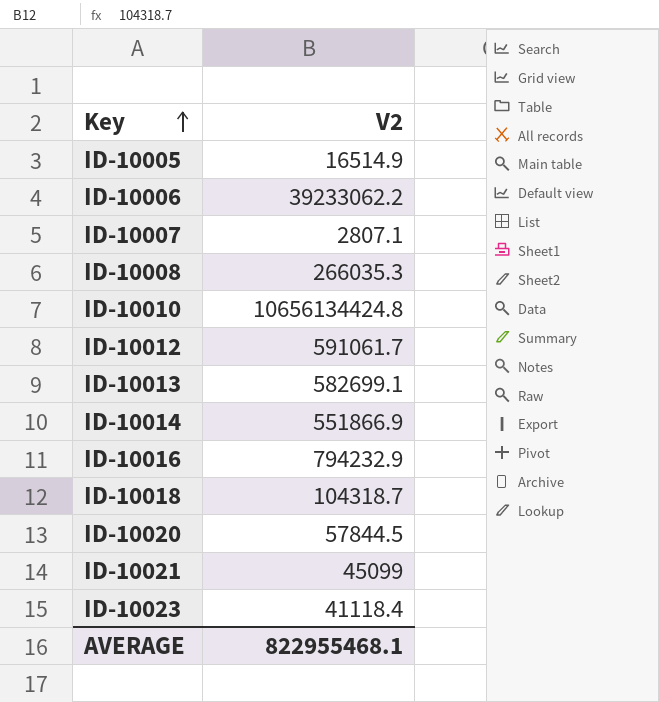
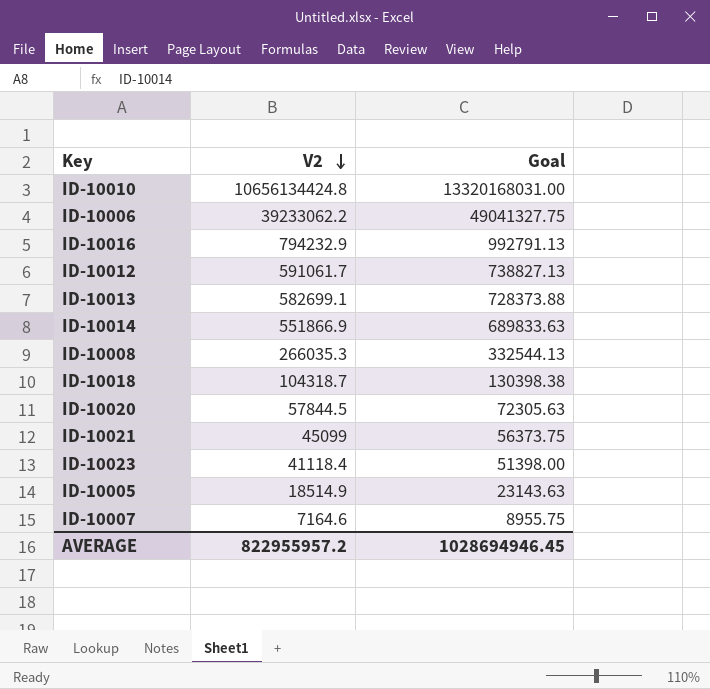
row order: Key ascending -> V2 descending
column Goal | formula: none -> [V2] * 1.25
ID-10005 | V2: 16514.9 -> 18514.9
ID-10007 | V2: 2807.1 -> 7164.6
AVERAGE | V2: 822955468.1 -> 822955957.2

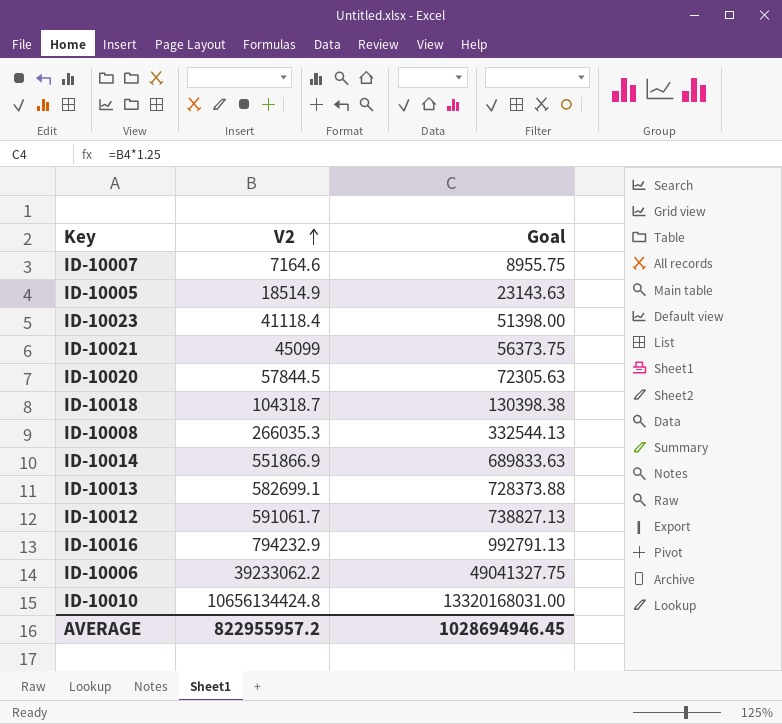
row order: V2 descending -> V2 ascending

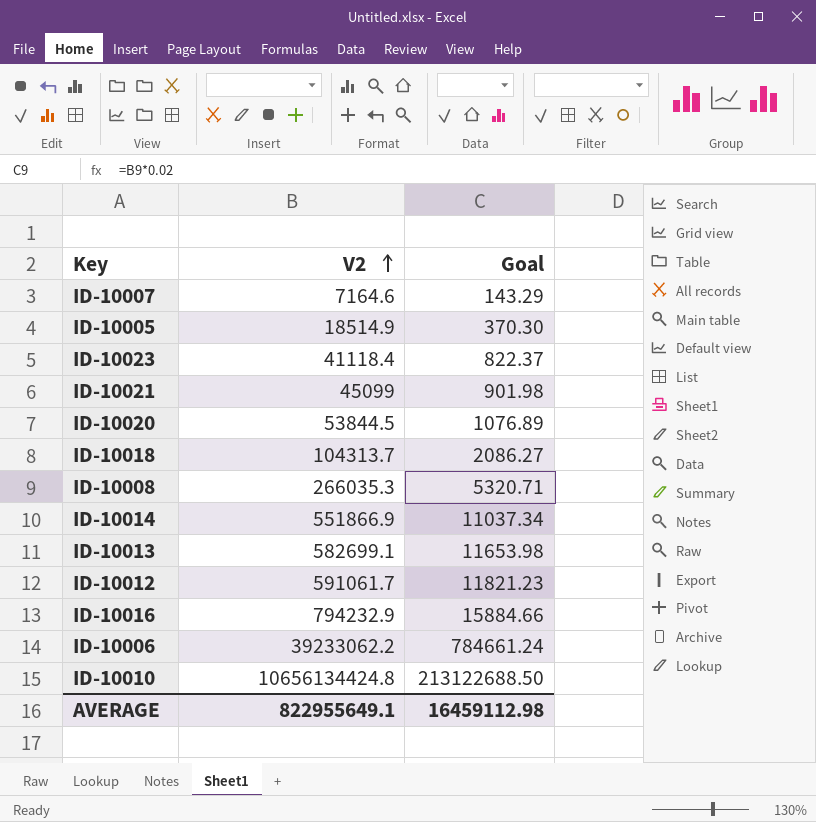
column Goal | formula: [V2] * 1.25 -> [V2] * 0.02
ID-10020 | V2: 57844.5 -> 53844.5
ID-10018 | V2: 104318.7 -> 104313.7
AVERAGE | V2: 822955957.2 -> 822955649.1
AVERAGE | Goal: 1028694946.45 -> 16459112.98

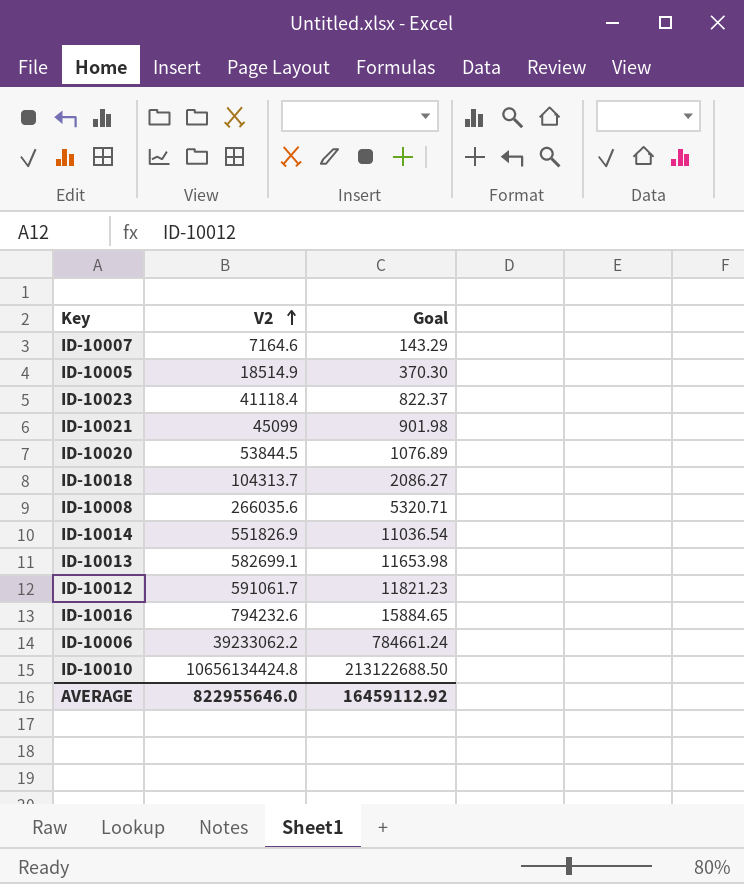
ID-10008 | V2: 266035.3 -> 266035.6
ID-10014 | V2: 551866.9 -> 551826.9
ID-10014 | Goal: 11037.34 -> 11036.54
ID-10016 | V2: 794232.9 -> 794232.6
ID-10016 | Goal: 15884.66 -> 15884.65
AVERAGE | V2: 822955649.1 -> 822955646.0
AVERAGE | Goal: 16459112.98 -> 16459112.92

